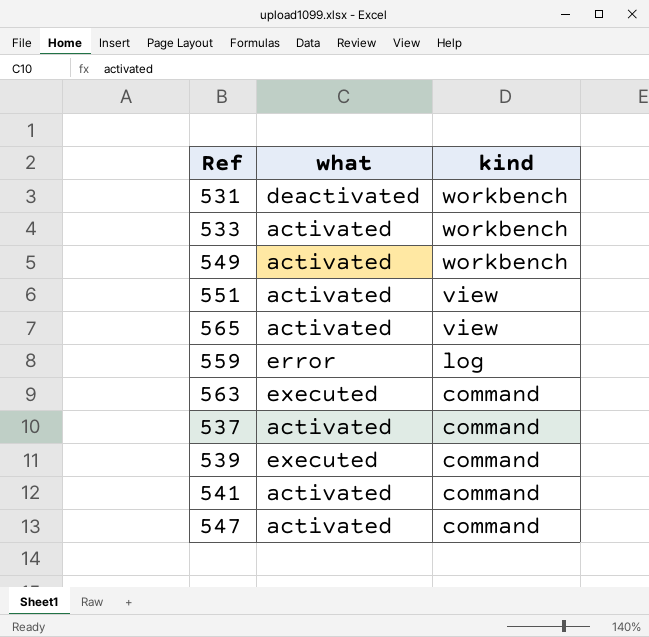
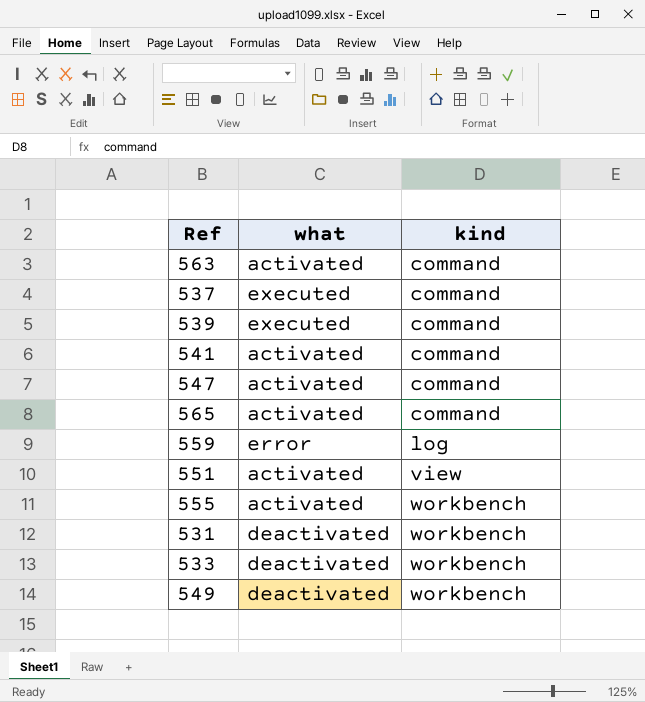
row order: kind descending -> kind ascending
563 | what: executed -> activated
537 | what: activated -> executed
565 | kind: view -> command
row 555: none -> activated | workbench
533 | what: activated -> deactivated
549 | what: activated -> deactivated

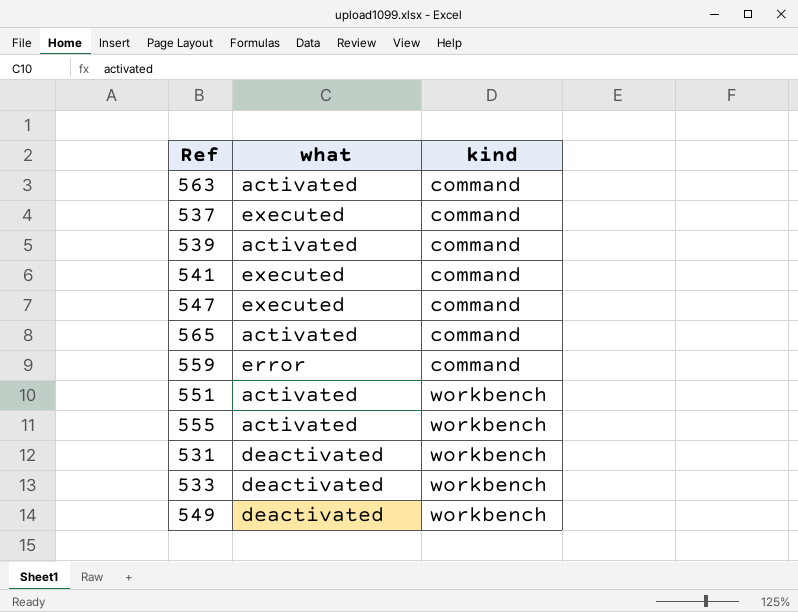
539 | what: executed -> activated
541 | what: activated -> executed
547 | what: activated -> executed
559 | kind: log -> command
551 | kind: view -> workbench

